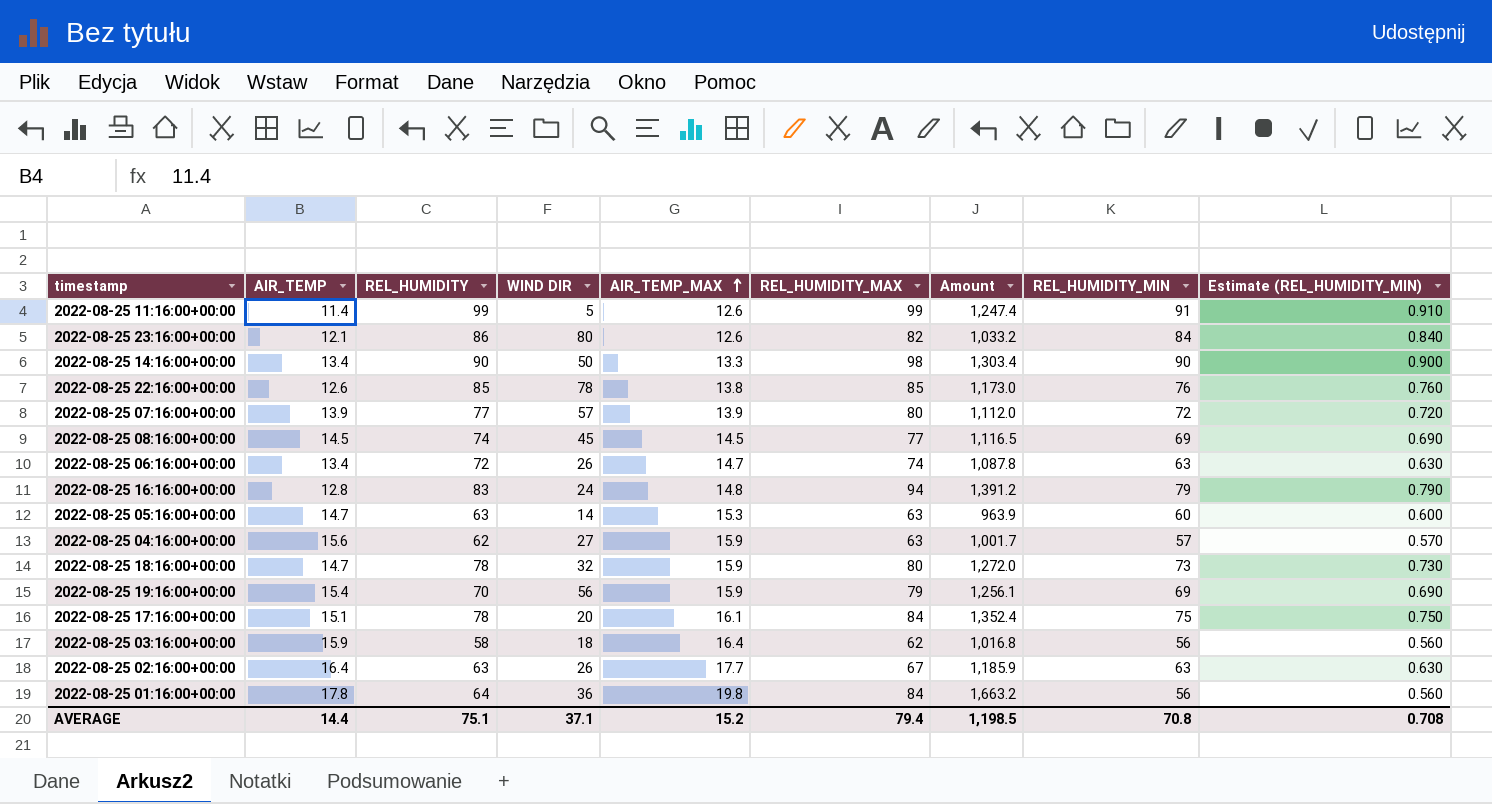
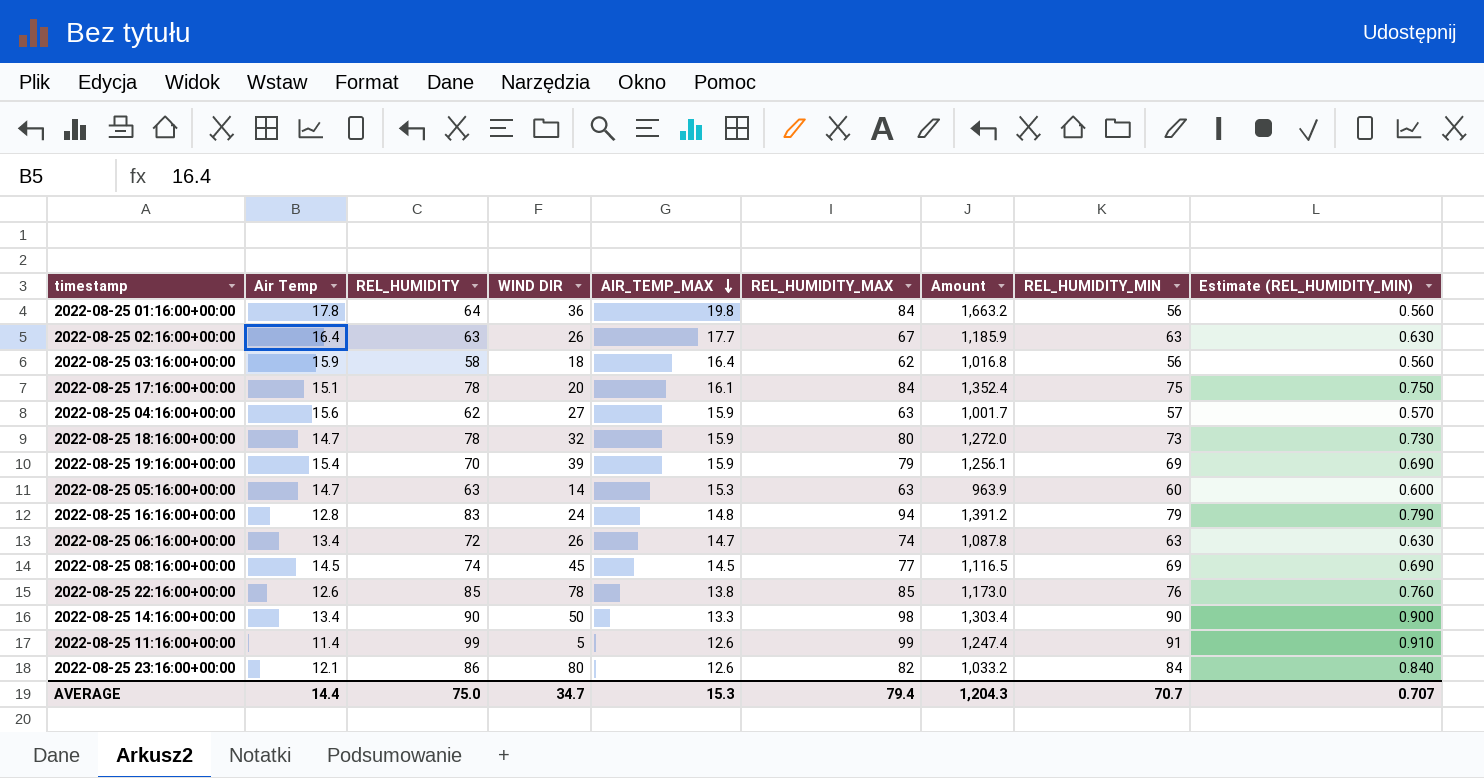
row order: AIR_TEMP_MAX ascending -> AIR_TEMP_MAX descending
column name: AIR_TEMP -> Air Temp
row 2022-08-25 07:16:00+00:00: 13.9 | 77 | 57 | 13.9 | 80 | 1,112.0 | 72 | 0.720 -> none
2022-08-25 19:16:00+00:00 | WIND DIR: 56 -> 39
AVERAGE | REL_HUMIDITY: 75.1 -> 75.0
AVERAGE | WIND DIR: 37.1 -> 34.7
AVERAGE | AIR_TEMP_MAX: 15.2 -> 15.3
AVERAGE | Amount: 1,198.5 -> 1,204.3
AVERAGE | REL_HUMIDITY_MIN: 70.8 -> 70.7
AVERAGE | Estimate (REL_HUMIDITY_MIN): 0.708 -> 0.707

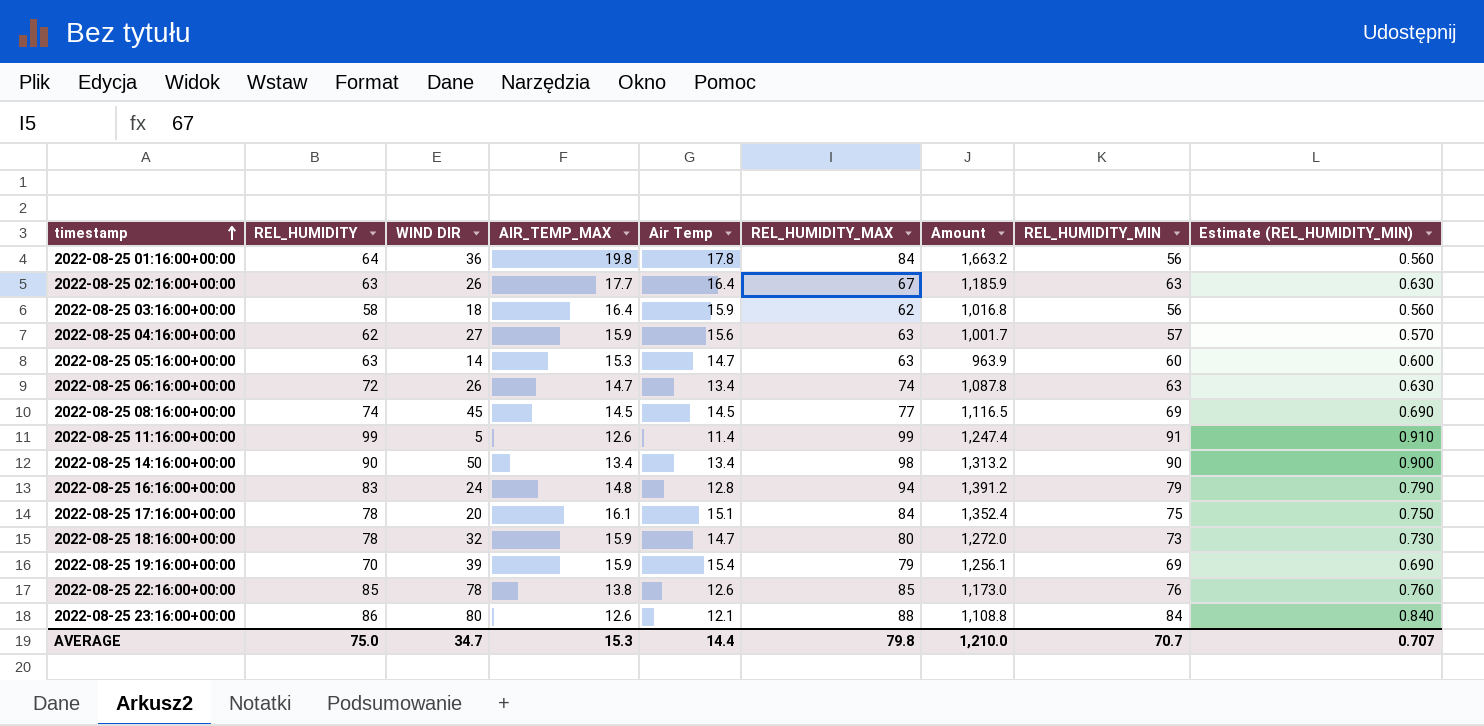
row order: AIR_TEMP_MAX descending -> timestamp ascending
column Air Temp | position: 2 -> 5
2022-08-25 14:16:00+00:00 | AIR_TEMP_MAX: 13.3 -> 13.4
2022-08-25 14:16:00+00:00 | Amount: 1,303.4 -> 1,313.2
2022-08-25 23:16:00+00:00 | REL_HUMIDITY_MAX: 82 -> 88
2022-08-25 23:16:00+00:00 | Amount: 1,033.2 -> 1,108.8
AVERAGE | REL_HUMIDITY_MAX: 79.4 -> 79.8
AVERAGE | Amount: 1,204.3 -> 1,210.0

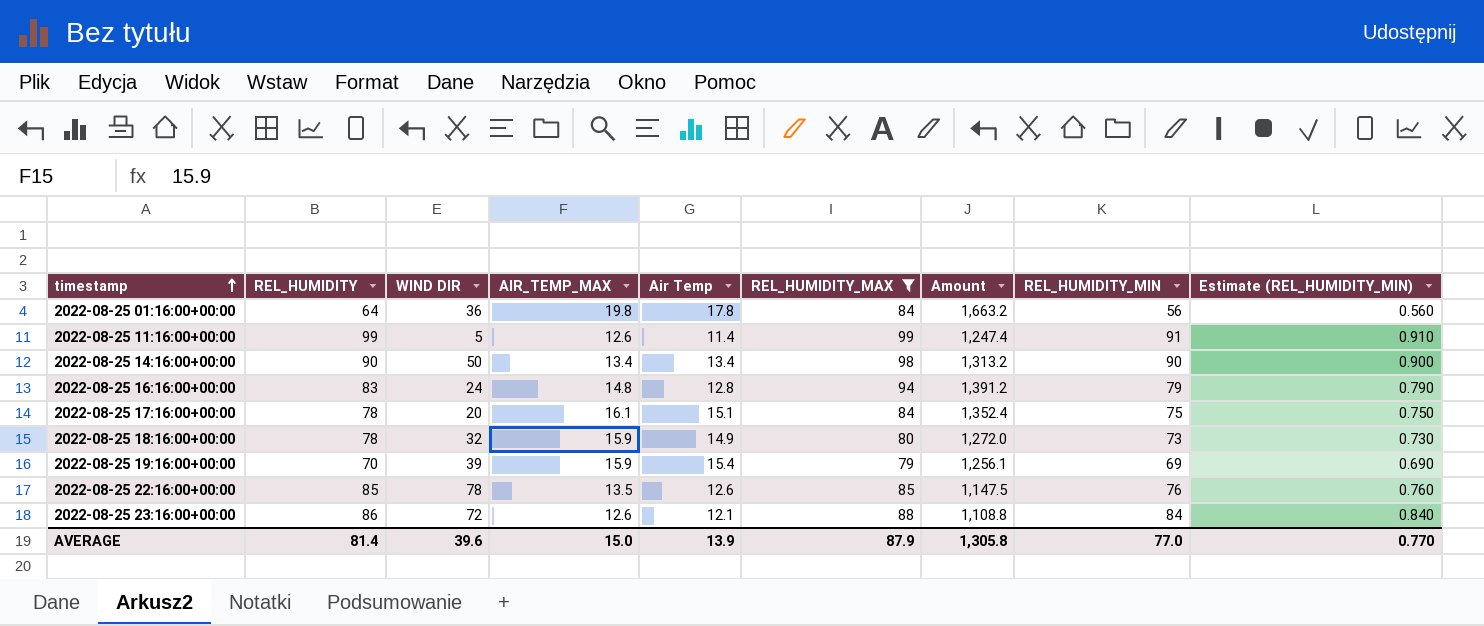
filter: none -> REL_HUMIDITY_MAX >= 79
2022-08-25 18:16:00+00:00 | Air Temp: 14.7 -> 14.9
2022-08-25 22:16:00+00:00 | AIR_TEMP_MAX: 13.8 -> 13.5
2022-08-25 22:16:00+00:00 | Amount: 1,173.0 -> 1,147.5
2022-08-25 23:16:00+00:00 | WIND DIR: 80 -> 72
AVERAGE | REL_HUMIDITY: 75.0 -> 81.4
AVERAGE | WIND DIR: 34.7 -> 39.6
AVERAGE | AIR_TEMP_MAX: 15.3 -> 15.0
AVERAGE | Air Temp: 14.4 -> 13.9
AVERAGE | REL_HUMIDITY_MAX: 79.8 -> 87.9
AVERAGE | Amount: 1,210.0 -> 1,305.8
AVERAGE | REL_HUMIDITY_MIN: 70.7 -> 77.0
AVERAGE | Estimate (REL_HUMIDITY_MIN): 0.707 -> 0.770

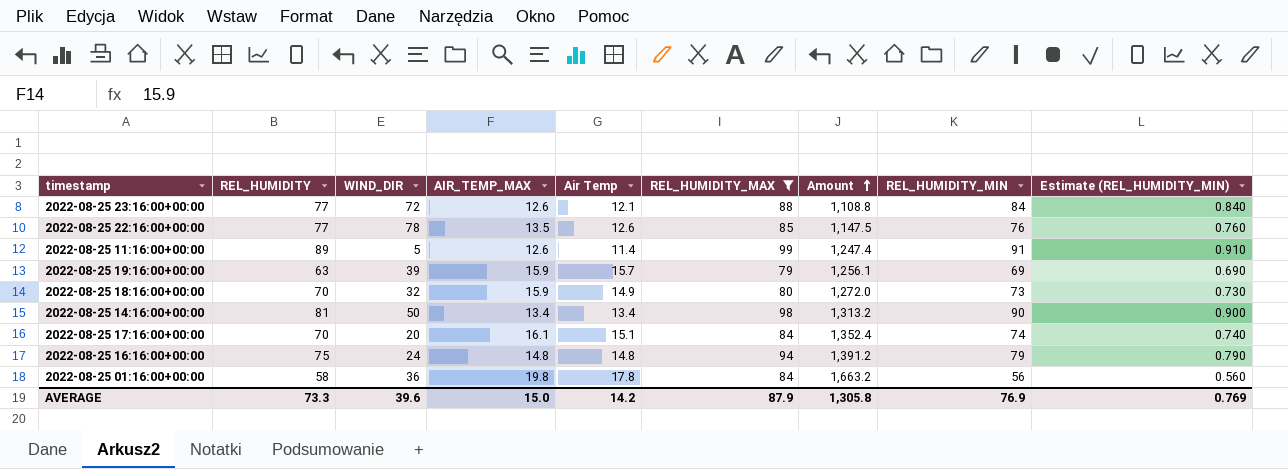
row order: timestamp ascending -> Amount ascending
column name: WIND DIR -> WIND_DIR
2022-08-25 23:16:00+00:00 | REL_HUMIDITY: 86 -> 77
2022-08-25 22:16:00+00:00 | REL_HUMIDITY: 85 -> 77
2022-08-25 11:16:00+00:00 | REL_HUMIDITY: 99 -> 89
2022-08-25 19:16:00+00:00 | REL_HUMIDITY: 70 -> 63
2022-08-25 19:16:00+00:00 | Air Temp: 15.4 -> 15.7
2022-08-25 18:16:00+00:00 | REL_HUMIDITY: 78 -> 70
2022-08-25 14:16:00+00:00 | REL_HUMIDITY: 90 -> 81
2022-08-25 17:16:00+00:00 | REL_HUMIDITY: 78 -> 70
2022-08-25 17:16:00+00:00 | REL_HUMIDITY_MIN: 75 -> 74
2022-08-25 17:16:00+00:00 | Estimate (REL_HUMIDITY_MIN): 0.750 -> 0.740
2022-08-25 16:16:00+00:00 | REL_HUMIDITY: 83 -> 75
2022-08-25 16:16:00+00:00 | Air Temp: 12.8 -> 14.8
2022-08-25 01:16:00+00:00 | REL_HUMIDITY: 64 -> 58
AVERAGE | REL_HUMIDITY: 81.4 -> 73.3
AVERAGE | Air Temp: 13.9 -> 14.2
AVERAGE | REL_HUMIDITY_MIN: 77.0 -> 76.9
AVERAGE | Estimate (REL_HUMIDITY_MIN): 0.770 -> 0.769

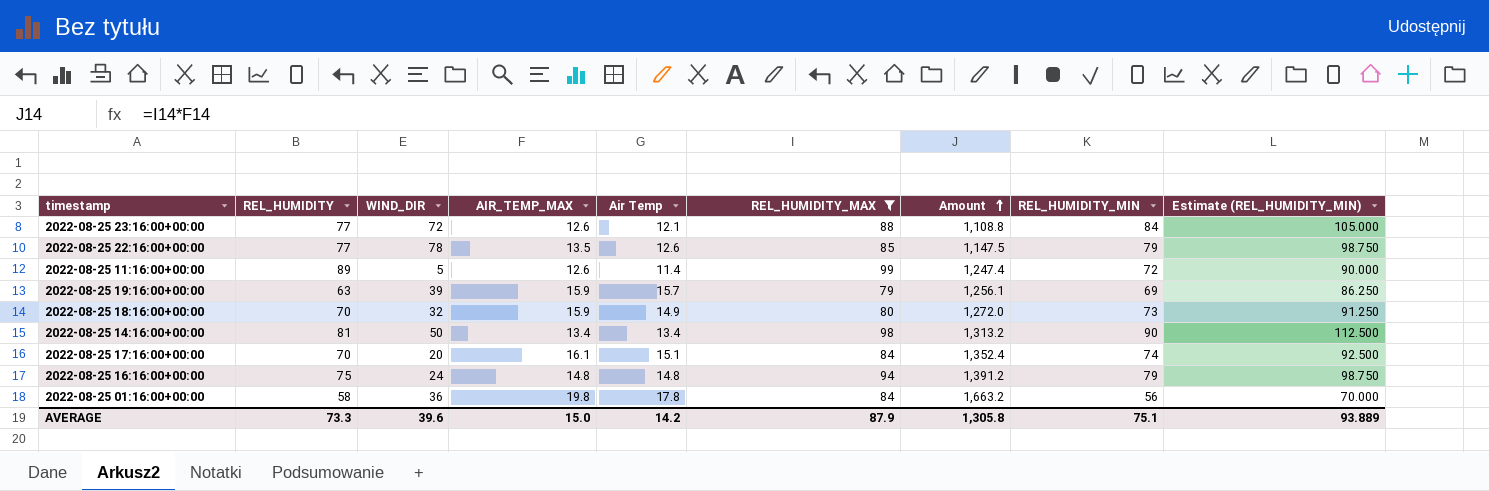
column Estimate (REL_HUMIDITY_MIN) | formula: [REL_HUMIDITY_MIN] * 0.01 -> [REL_HUMIDITY_MIN] * 1.25
2022-08-25 22:16:00+00:00 | REL_HUMIDITY_MIN: 76 -> 79
2022-08-25 11:16:00+00:00 | REL_HUMIDITY_MIN: 91 -> 72
AVERAGE | REL_HUMIDITY_MIN: 76.9 -> 75.1
AVERAGE | Estimate (REL_HUMIDITY_MIN): 0.769 -> 93.889

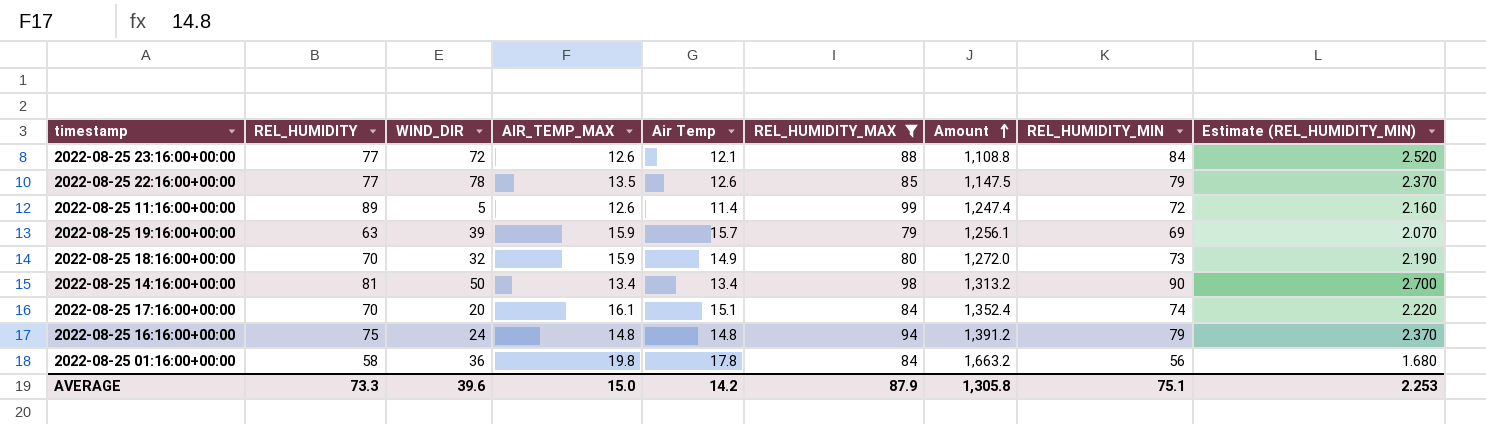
column Estimate (REL_HUMIDITY_MIN) | formula: [REL_HUMIDITY_MIN] * 1.25 -> [REL_HUMIDITY_MIN] * 0.03
AVERAGE | Estimate (REL_HUMIDITY_MIN): 93.889 -> 2.253

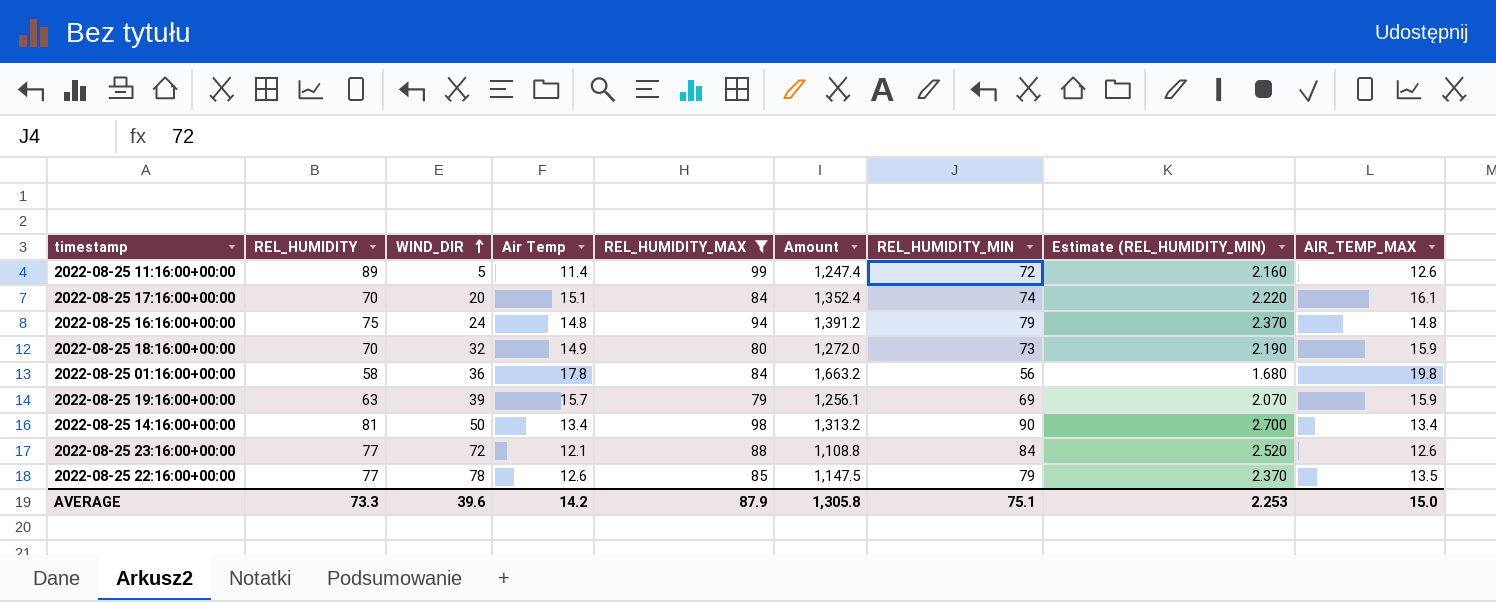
row order: Amount ascending -> WIND_DIR ascending
column AIR_TEMP_MAX | position: 4 -> 9

